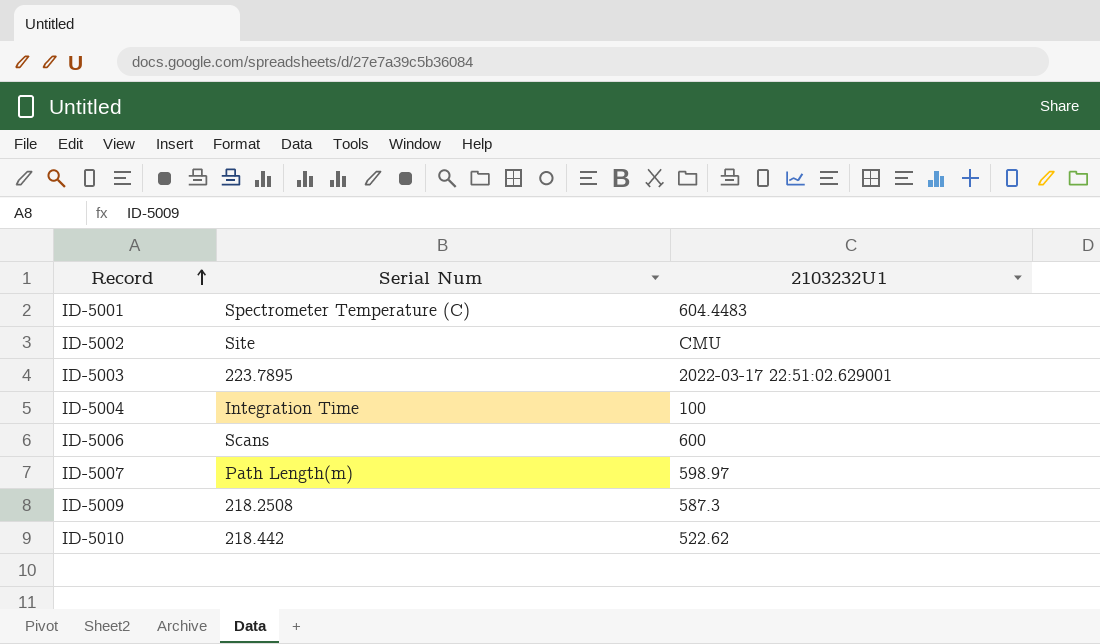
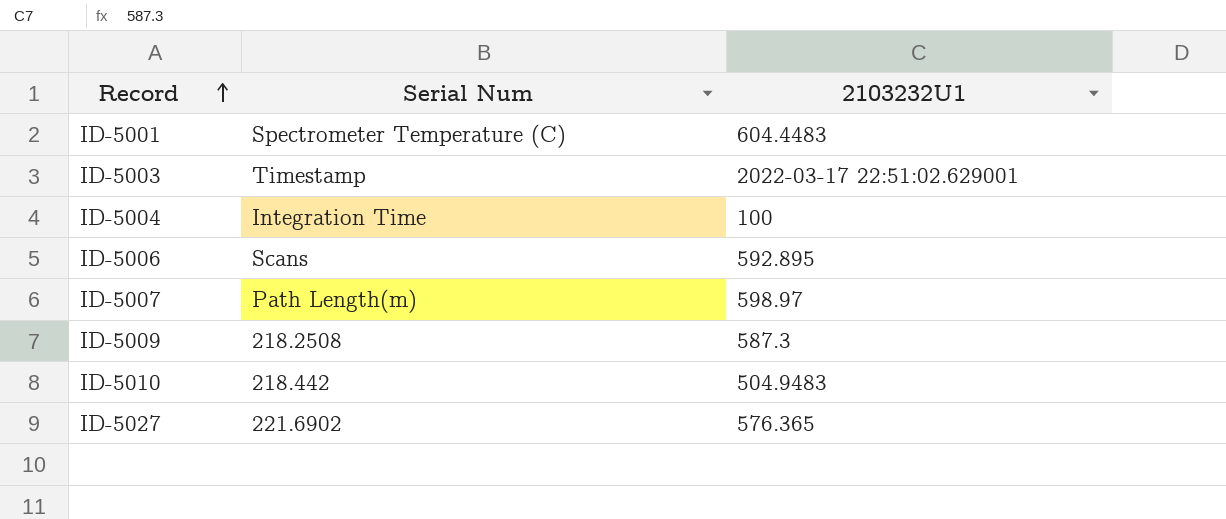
row ID-5002: Site | CMU -> none
ID-5003 | Serial Num: 223.7895 -> Timestamp
ID-5006 | 2103232U1: 600 -> 592.895
ID-5010 | 2103232U1: 522.62 -> 504.9483
row ID-5027: none -> 221.6902 | 576.365

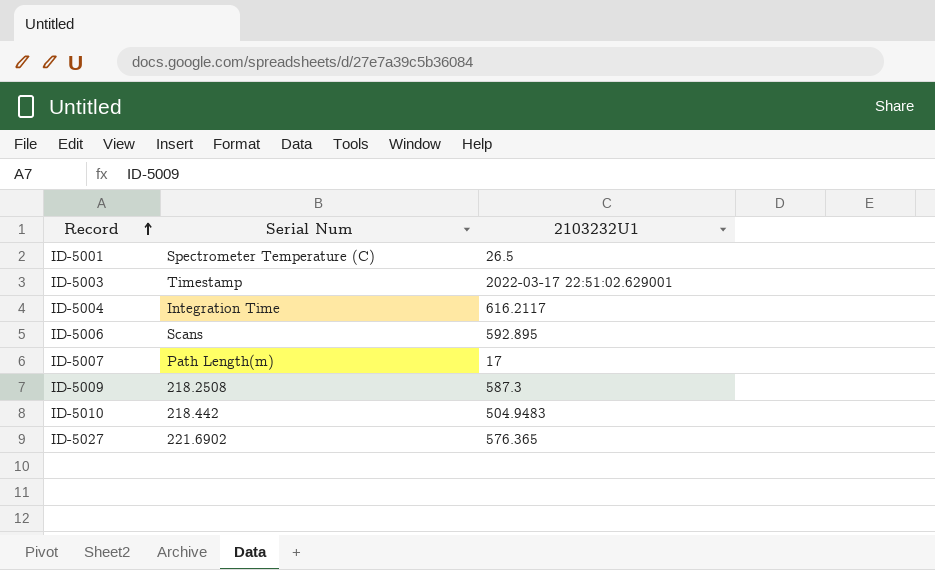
ID-5001 | 2103232U1: 604.4483 -> 26.5
ID-5004 | 2103232U1: 100 -> 616.2117
ID-5007 | 2103232U1: 598.97 -> 17

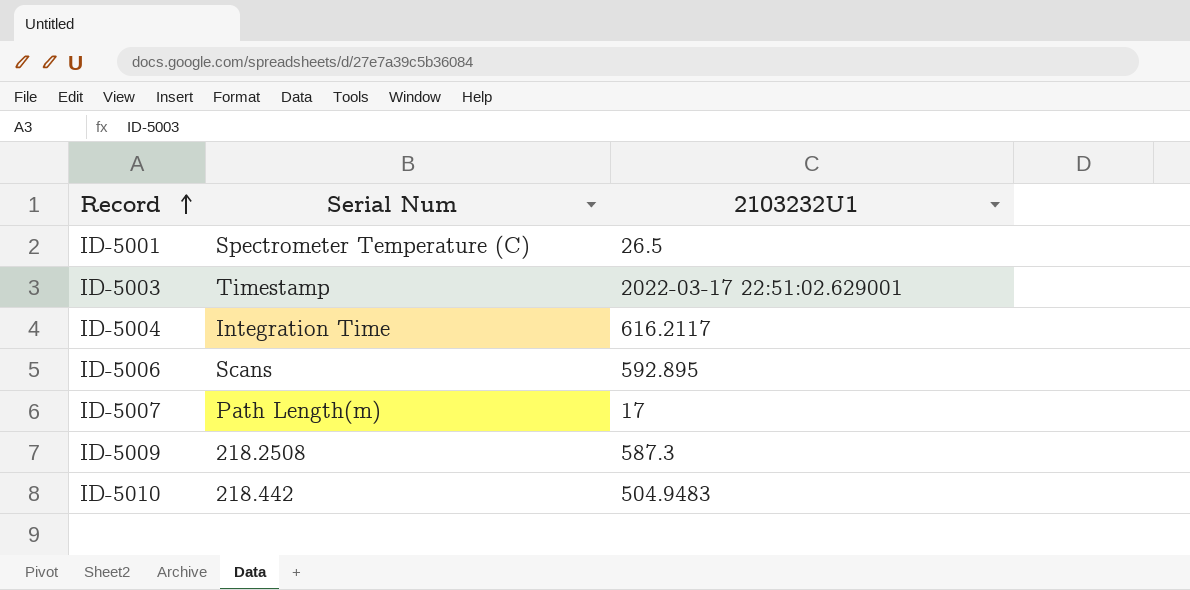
row ID-5027: 221.6902 | 576.365 -> none

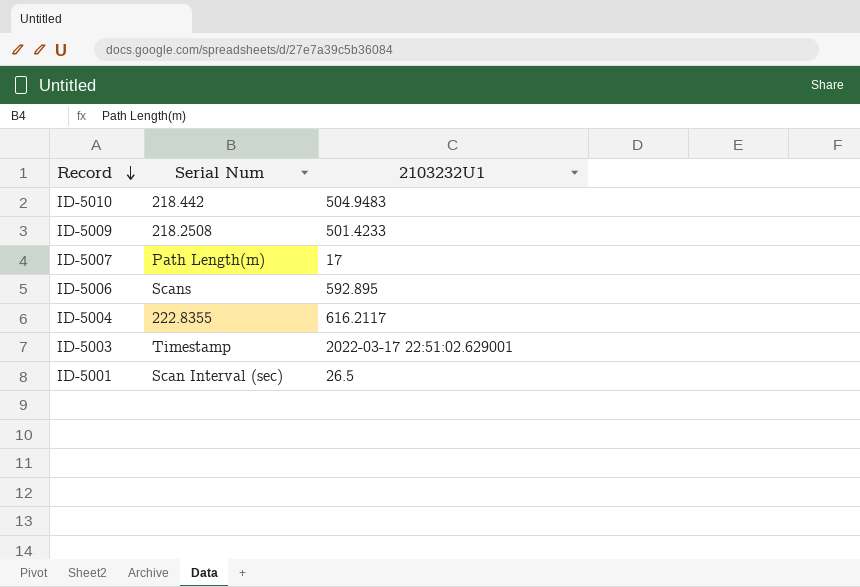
row order: Record ascending -> Record descending
ID-5009 | 2103232U1: 587.3 -> 501.4233
ID-5004 | Serial Num: Integration Time -> 222.8355
ID-5001 | Serial Num: Spectrometer Temperature (C) -> Scan Interval (sec)

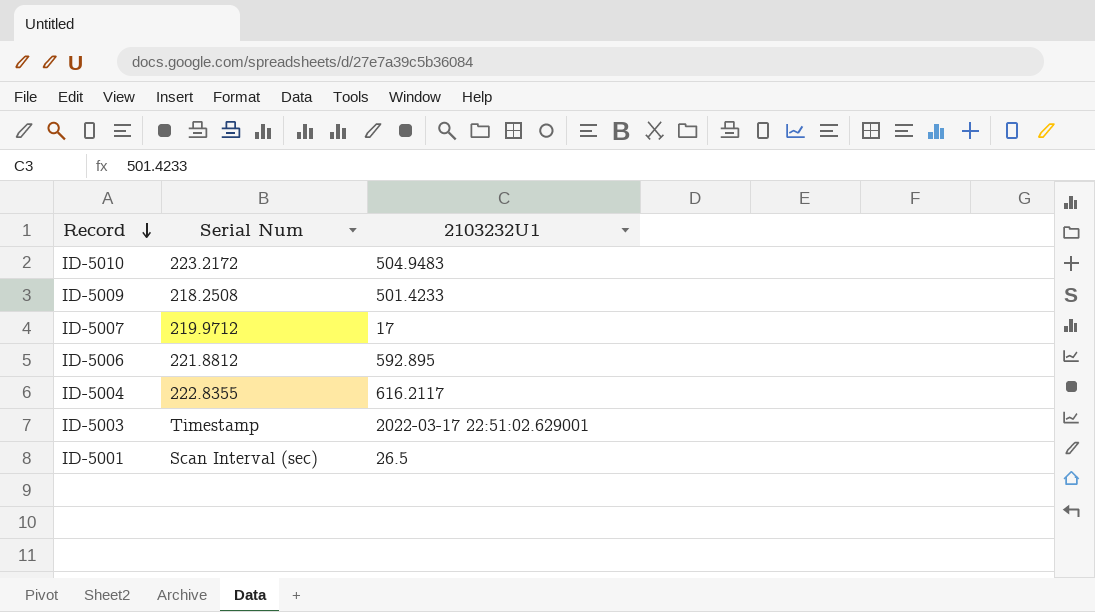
ID-5010 | Serial Num: 218.442 -> 223.2172
ID-5007 | Serial Num: Path Length(m) -> 219.9712
ID-5006 | Serial Num: Scans -> 221.8812

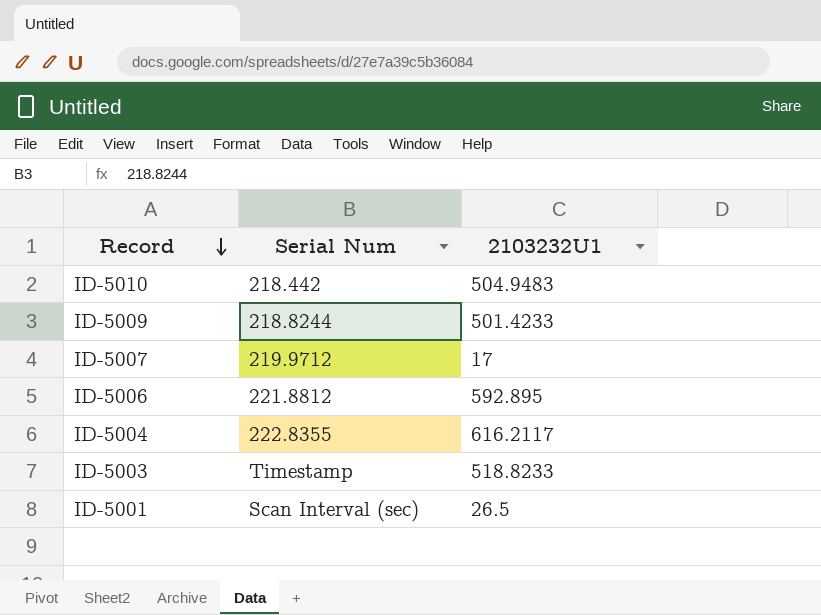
ID-5010 | Serial Num: 223.2172 -> 218.442
ID-5009 | Serial Num: 218.2508 -> 218.8244
ID-5003 | 2103232U1: 2022-03-17 22:51:02.629001 -> 518.8233

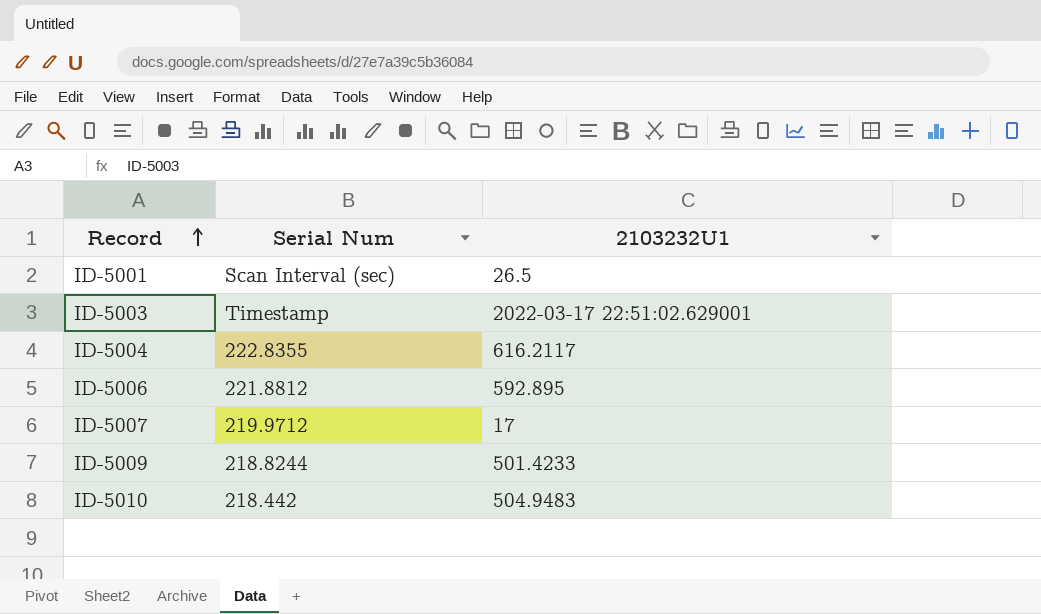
row order: Record descending -> Record ascending
ID-5003 | 2103232U1: 518.8233 -> 2022-03-17 22:51:02.629001

